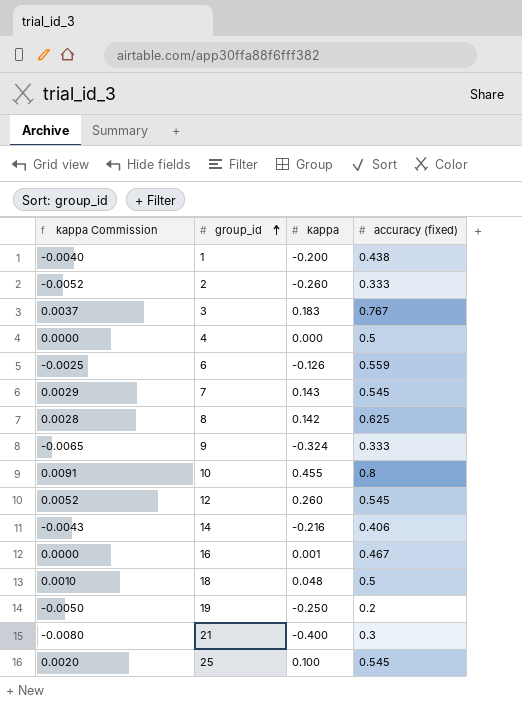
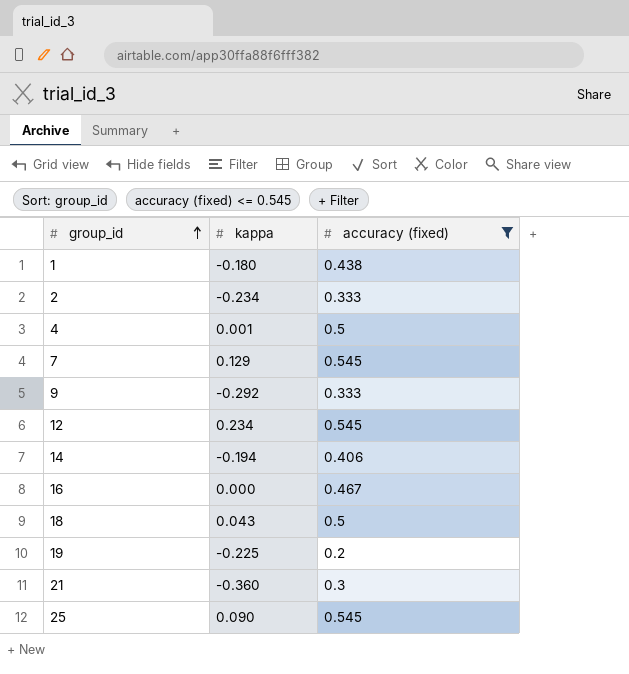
filter: none -> accuracy (fixed) <= 0.545
column kappa Commission | formula: [kappa] * 0.02 -> none
1 | kappa: -0.200 -> -0.180
2 | kappa: -0.260 -> -0.234
4 | kappa: 0.000 -> 0.001
7 | kappa: 0.143 -> 0.129
9 | kappa: -0.324 -> -0.292
12 | kappa: 0.260 -> 0.234
14 | kappa: -0.216 -> -0.194
16 | kappa: 0.001 -> 0.000
18 | kappa: 0.048 -> 0.043
19 | kappa: -0.250 -> -0.225
21 | kappa: -0.400 -> -0.360
25 | kappa: 0.100 -> 0.090

